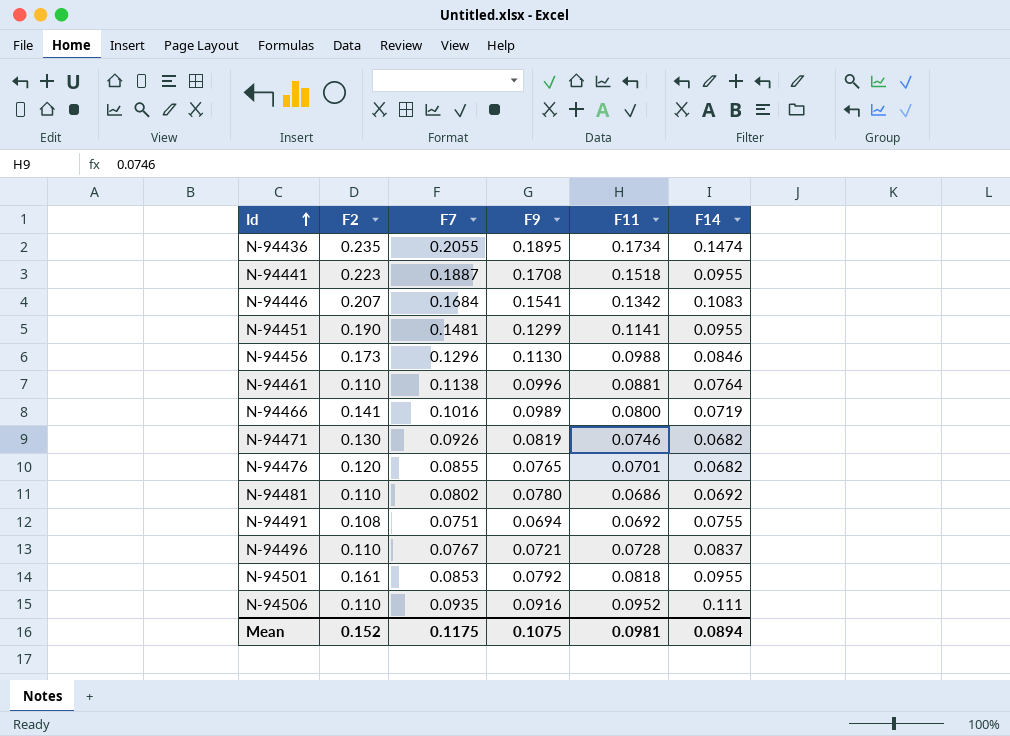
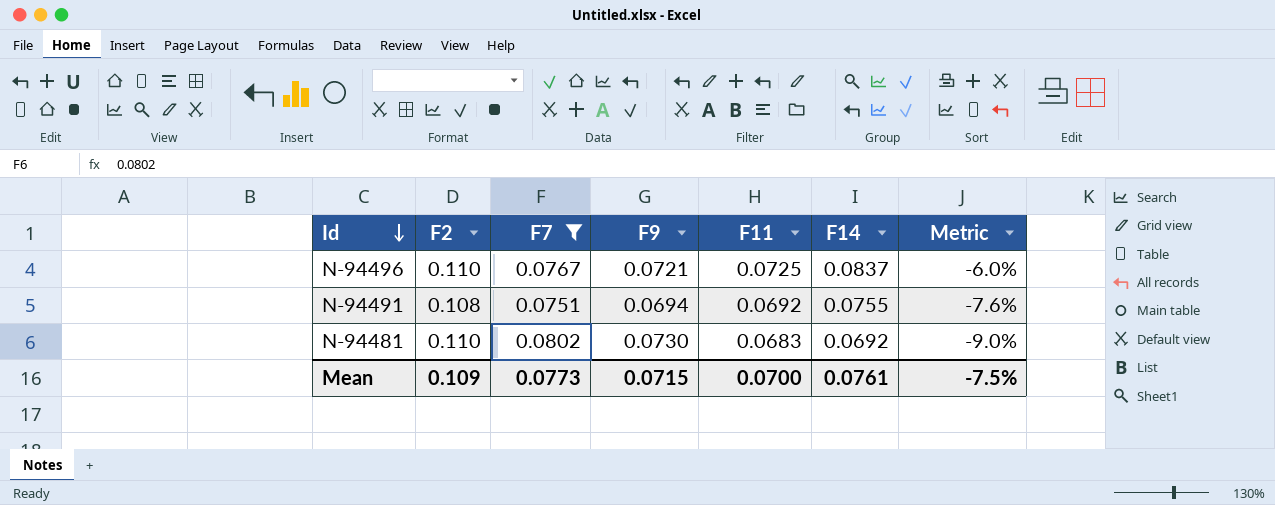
filter: none -> F7 <= 0.0802
row order: Id ascending -> Id descending
column Metric | formula: none -> ([F9] - [F7]) / [F7]
N-94496 | F11: 0.0728 -> 0.0725
N-94481 | F9: 0.0780 -> 0.0730
N-94481 | F11: 0.0686 -> 0.0683
Mean | F2: 0.152 -> 0.109
Mean | F7: 0.1175 -> 0.0773
Mean | F9: 0.1075 -> 0.0715
Mean | F11: 0.0981 -> 0.0700
Mean | F14: 0.0894 -> 0.0761

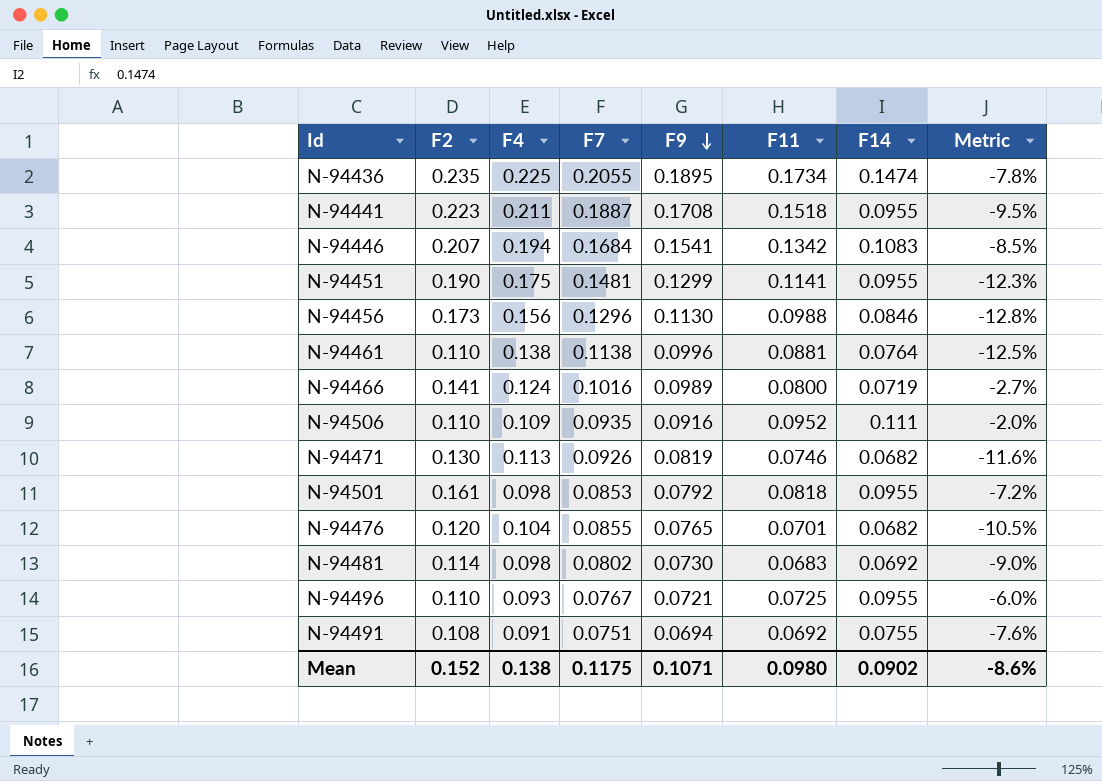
filter: F7 <= 0.0802 -> none
row order: Id descending -> F9 descending
column F4 | position: none -> 3
N-94481 | F2: 0.110 -> 0.114
N-94496 | F14: 0.0837 -> 0.0955
Mean | F2: 0.109 -> 0.152
Mean | F7: 0.0773 -> 0.1175
Mean | F9: 0.0715 -> 0.1071
Mean | F11: 0.0700 -> 0.0980
Mean | F14: 0.0761 -> 0.0902
Mean | Metric: -7.5% -> -8.6%

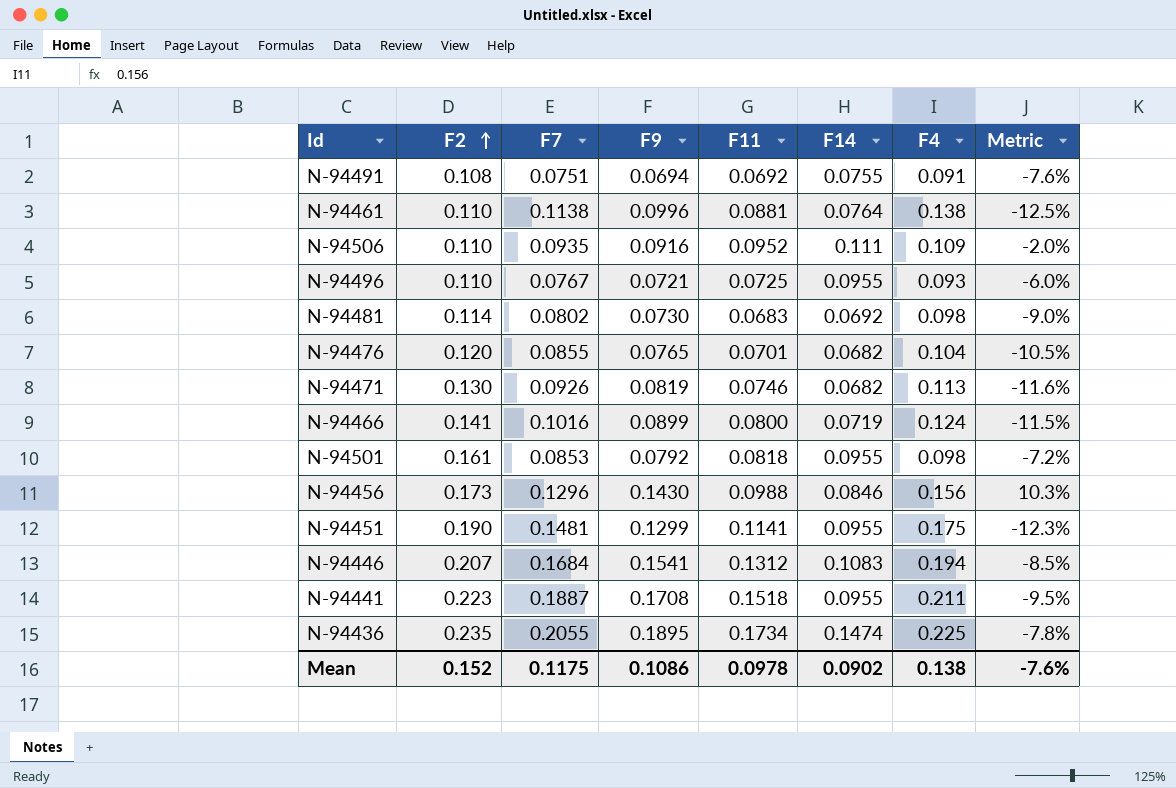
row order: F9 descending -> F2 ascending
column F4 | position: 3 -> 7
N-94466 | F9: 0.0989 -> 0.0899
N-94466 | Metric: -2.7% -> -11.5%
N-94456 | F9: 0.1130 -> 0.1430
N-94456 | Metric: -12.8% -> 10.3%
N-94446 | F11: 0.1342 -> 0.1312
Mean | F9: 0.1071 -> 0.1086
Mean | F11: 0.0980 -> 0.0978
Mean | Metric: -8.6% -> -7.6%

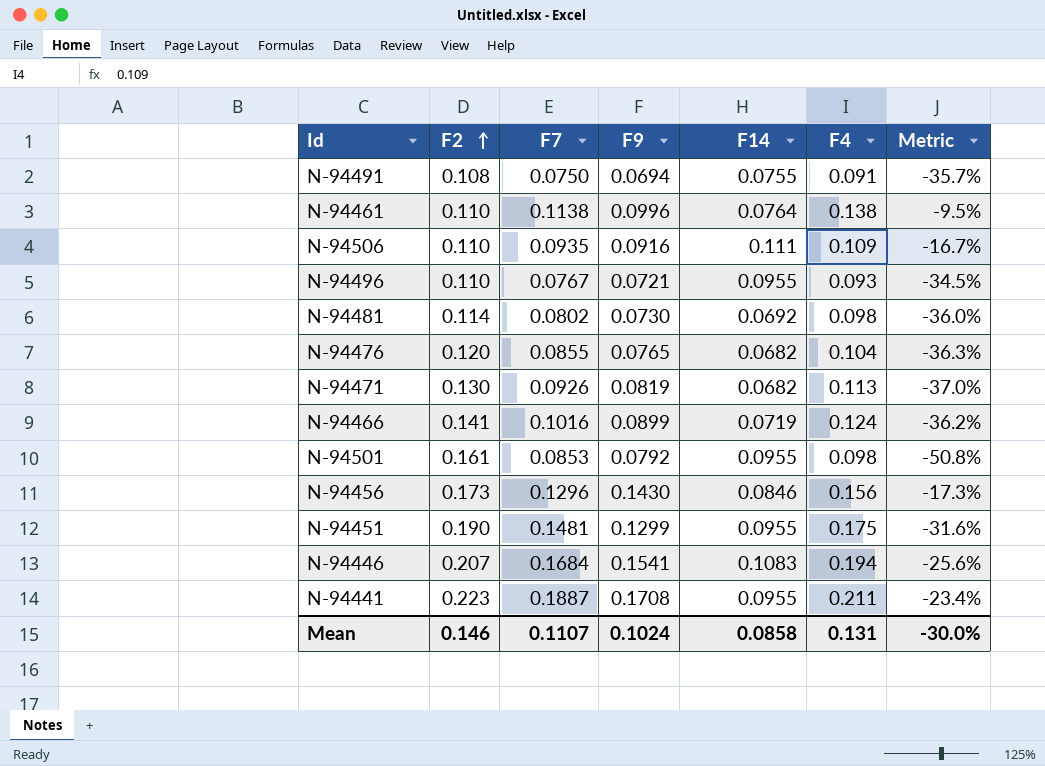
column F11 | position: 5 -> none
column Metric | formula: ([F9] - [F7]) / [F7] -> ([F9] - [F2]) / [F2]
row N-94436: 0.235 | 0.2055 | 0.1895 | 0.1734 | 0.1474 | 0.225 | -7.8% -> none
N-94491 | F7: 0.0751 -> 0.0750
Mean | F2: 0.152 -> 0.146
Mean | F7: 0.1175 -> 0.1107
Mean | F9: 0.1086 -> 0.1024
Mean | F14: 0.0902 -> 0.0858
Mean | F4: 0.138 -> 0.131
Mean | Metric: -7.6% -> -30.0%

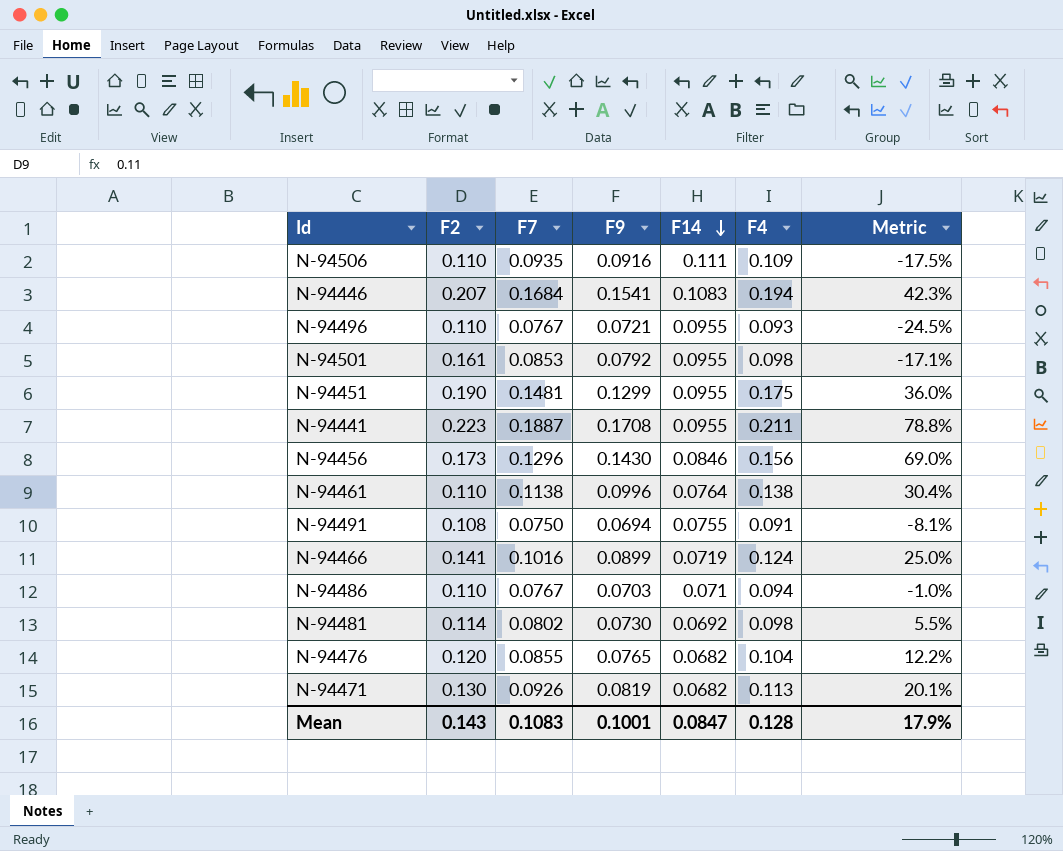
row order: F2 ascending -> F14 descending
column Metric | formula: ([F9] - [F2]) / [F2] -> ([F9] - [F14]) / [F14]
row N-94486: none -> 0.110 | 0.0767 | 0.0703 | 0.071 | 0.094 | -1.0%
Mean | F2: 0.146 -> 0.143
Mean | F7: 0.1107 -> 0.1083
Mean | F9: 0.1024 -> 0.1001
Mean | F14: 0.0858 -> 0.0847
Mean | F4: 0.131 -> 0.128
Mean | Metric: -30.0% -> 17.9%

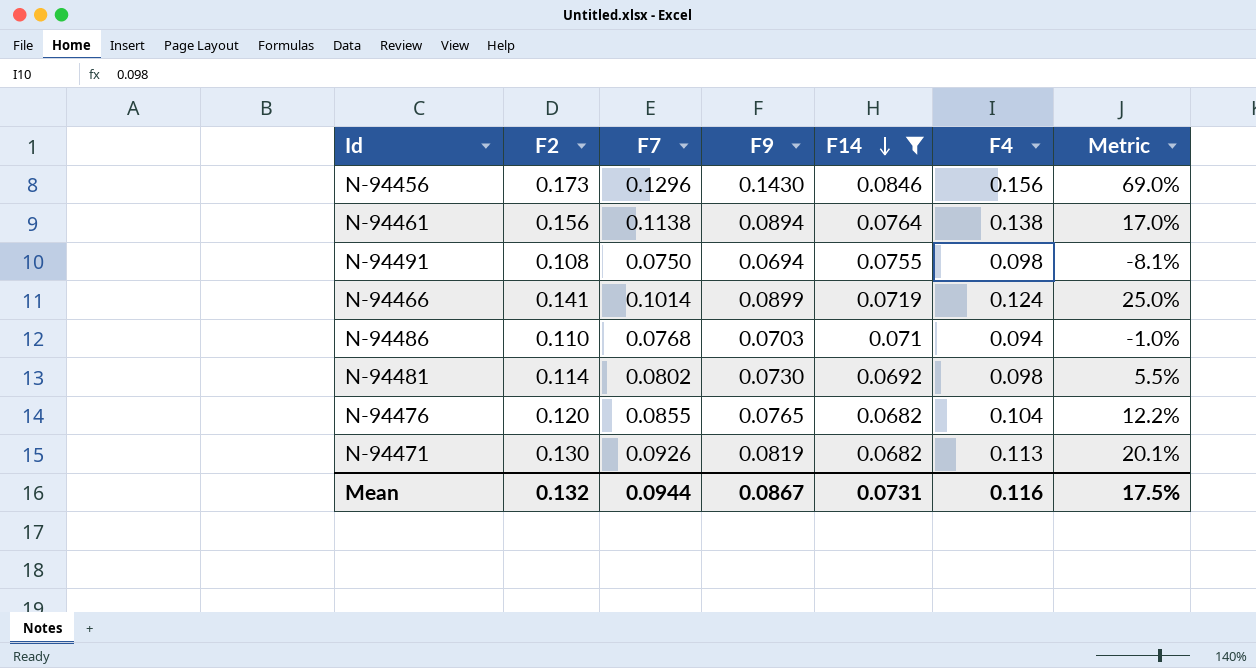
filter: none -> F14 <= 0.0846
N-94461 | F2: 0.110 -> 0.156
N-94461 | F9: 0.0996 -> 0.0894
N-94461 | Metric: 30.4% -> 17.0%
N-94491 | F4: 0.091 -> 0.098
N-94466 | F7: 0.1016 -> 0.1014
N-94486 | F7: 0.0767 -> 0.0768
Mean | F2: 0.143 -> 0.132
Mean | F7: 0.1083 -> 0.0944
Mean | F9: 0.1001 -> 0.0867
Mean | F14: 0.0847 -> 0.0731
Mean | F4: 0.128 -> 0.116
Mean | Metric: 17.9% -> 17.5%

